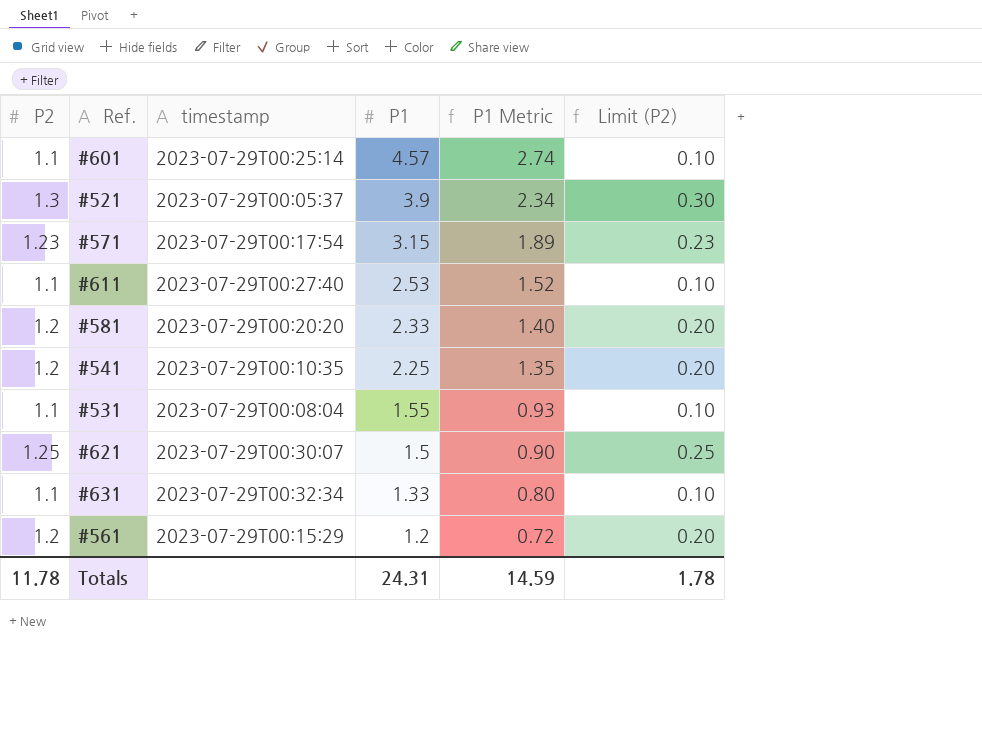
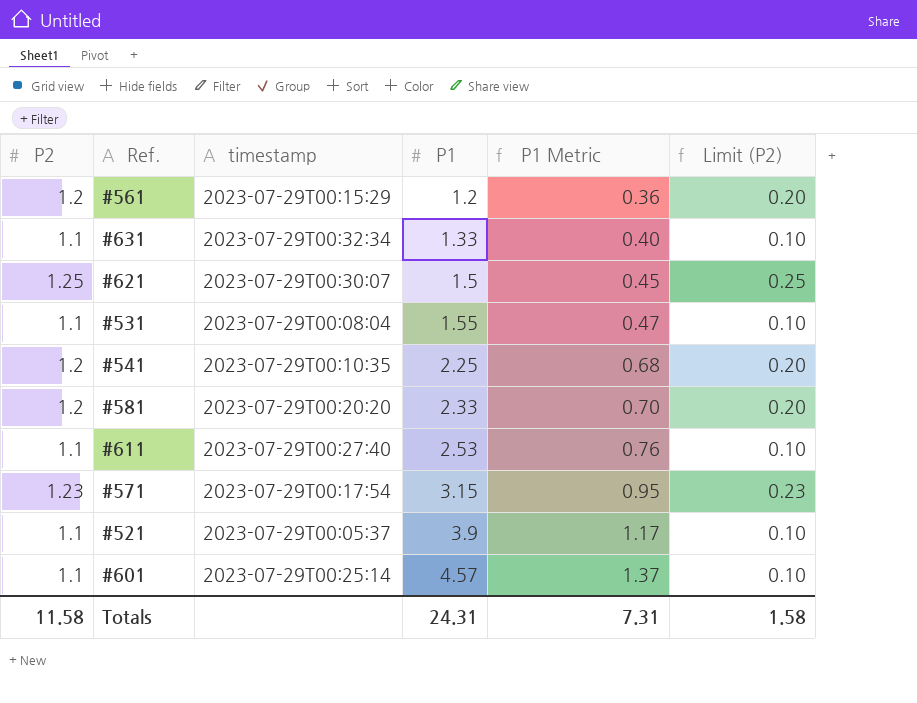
row order: P1 descending -> P1 ascending
column P1 Metric | formula: [P1] * 0.6 -> [P1] * 0.3
#521 | P2: 1.3 -> 1.1
#521 | Limit (P2): 0.30 -> 0.10
Totals | P2: 11.78 -> 11.58
Totals | P1 Metric: 14.59 -> 7.31
Totals | Limit (P2): 1.78 -> 1.58

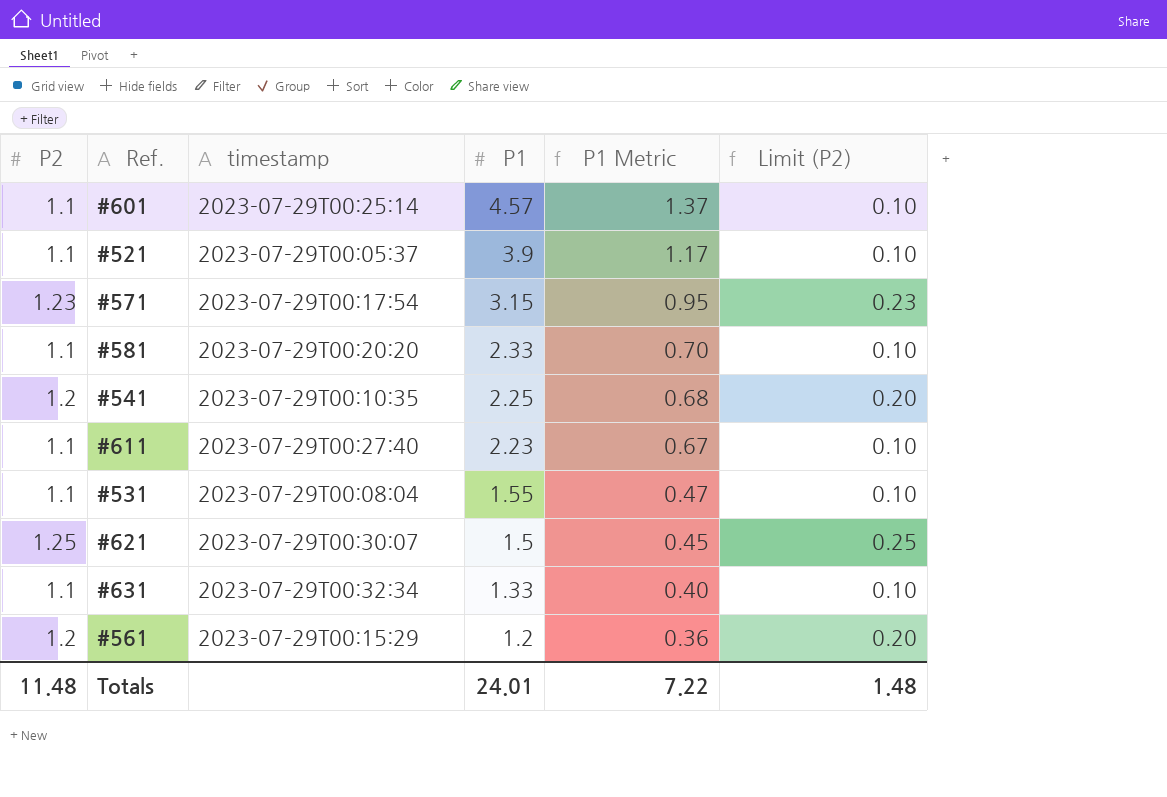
row order: P1 ascending -> P1 descending
#581 | P2: 1.2 -> 1.1
#581 | Limit (P2): 0.20 -> 0.10
#611 | P1: 2.53 -> 2.23
#611 | P1 Metric: 0.76 -> 0.67
Totals | P2: 11.58 -> 11.48
Totals | P1: 24.31 -> 24.01
Totals | P1 Metric: 7.31 -> 7.22
Totals | Limit (P2): 1.58 -> 1.48

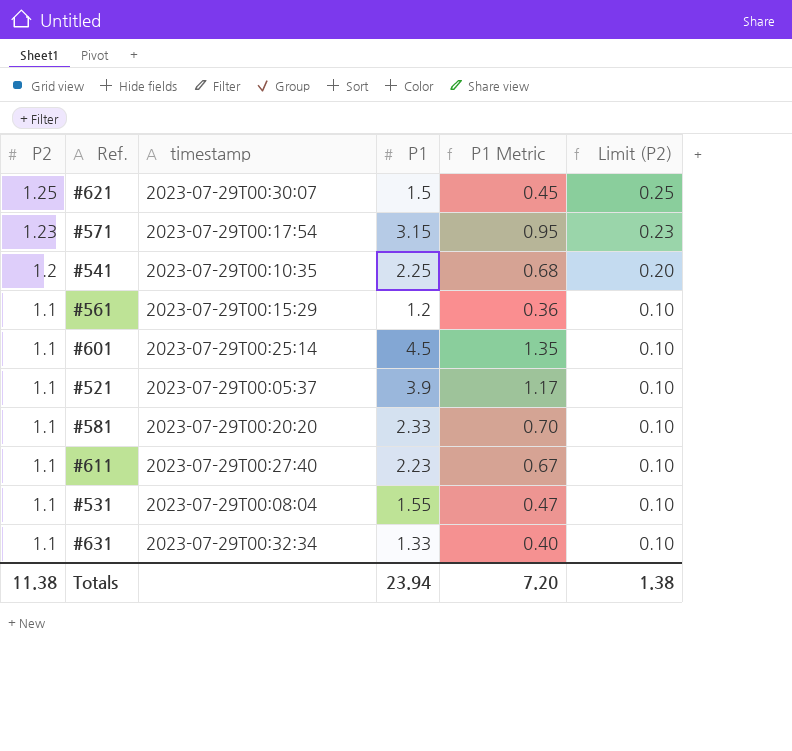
row order: P1 descending -> P2 descending
#561 | P2: 1.2 -> 1.1
#561 | Limit (P2): 0.20 -> 0.10
#601 | P1: 4.57 -> 4.5
#601 | P1 Metric: 1.37 -> 1.35
Totals | P2: 11.48 -> 11.38
Totals | P1: 24.01 -> 23.94
Totals | P1 Metric: 7.22 -> 7.20
Totals | Limit (P2): 1.48 -> 1.38

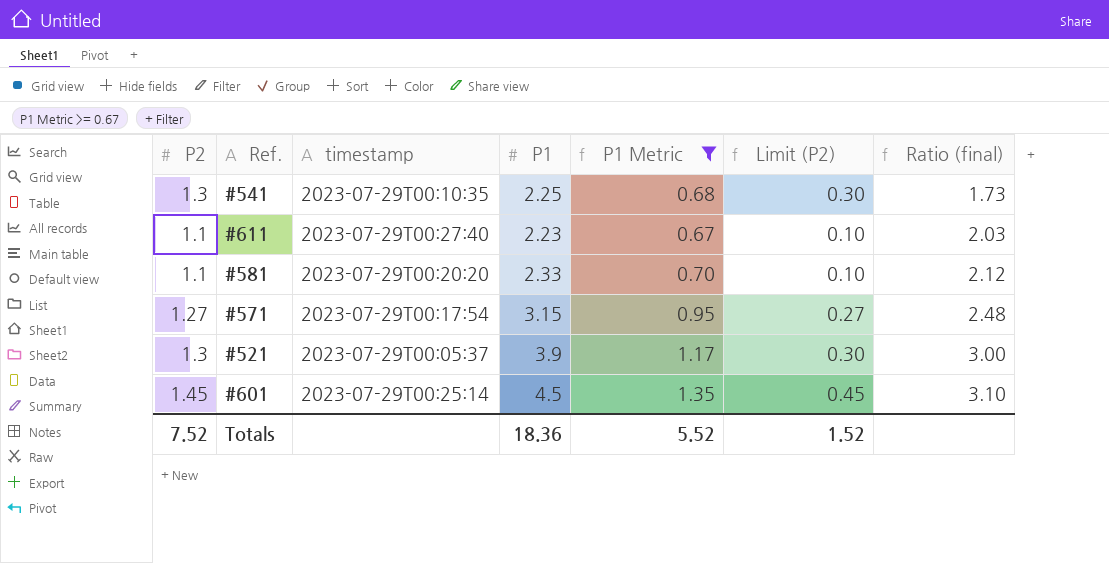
filter: none -> P1 Metric >= 0.67
row order: P2 descending -> Ratio (final) ascending
column Ratio (final) | formula: none -> [P1] / [P2]
#541 | P2: 1.2 -> 1.3
#541 | Limit (P2): 0.20 -> 0.30
#571 | P2: 1.23 -> 1.27
#571 | Limit (P2): 0.23 -> 0.27
#521 | P2: 1.1 -> 1.3
#521 | Limit (P2): 0.10 -> 0.30
#601 | P2: 1.1 -> 1.45
#601 | Limit (P2): 0.10 -> 0.45
Totals | P2: 11.38 -> 7.52
Totals | P1: 23.94 -> 18.36
Totals | P1 Metric: 7.20 -> 5.52
Totals | Limit (P2): 1.38 -> 1.52

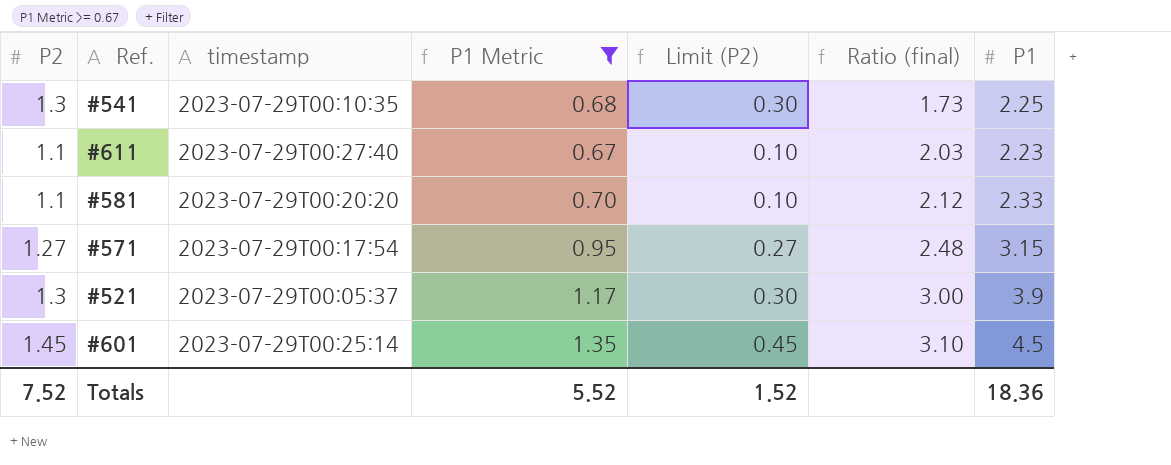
column P1 | position: 4 -> 7

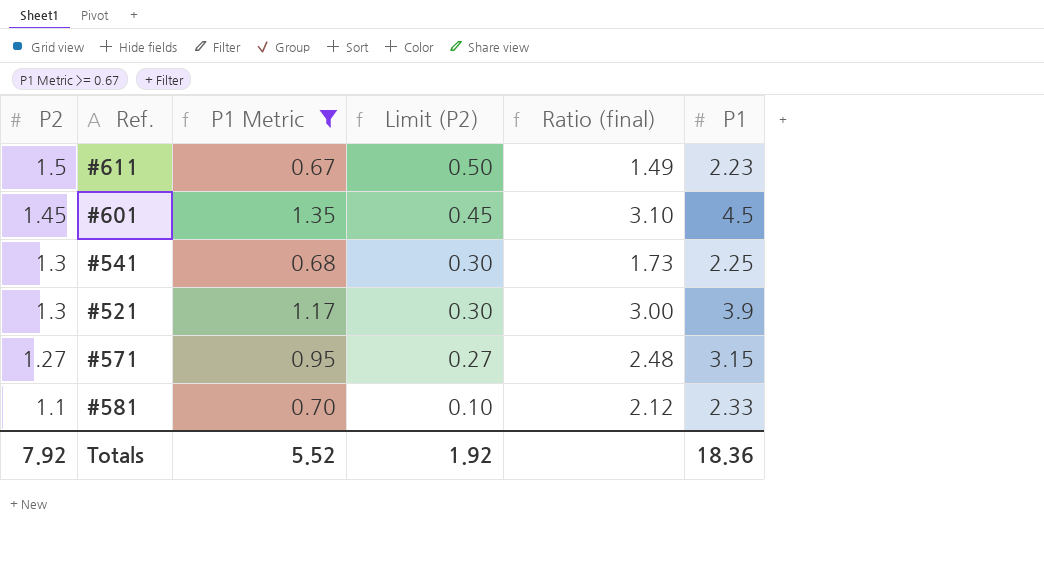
row order: Ratio (final) ascending -> P2 descending
column timestamp | position: 3 -> none
#611 | P2: 1.1 -> 1.5
#611 | Limit (P2): 0.10 -> 0.50
#611 | Ratio (final): 2.03 -> 1.49
Totals | P2: 7.52 -> 7.92
Totals | Limit (P2): 1.52 -> 1.92

